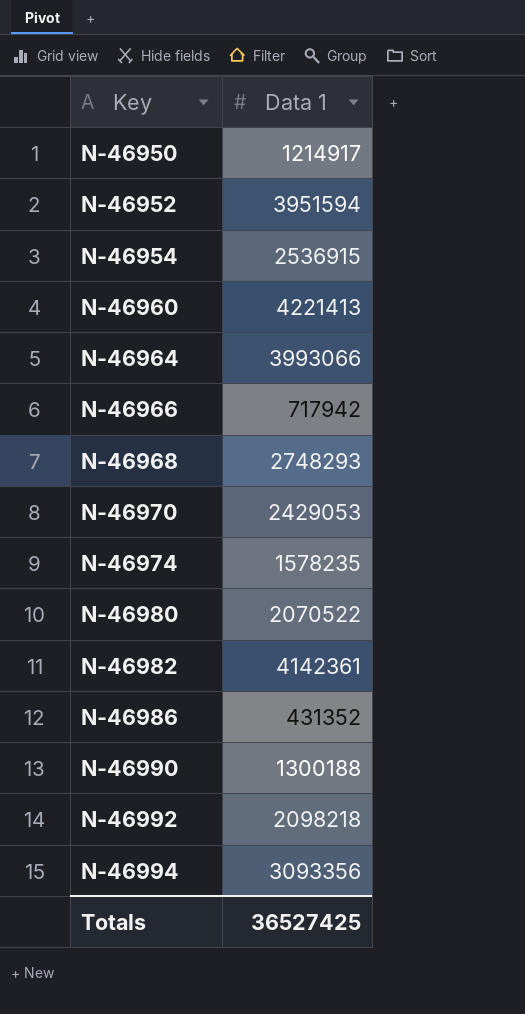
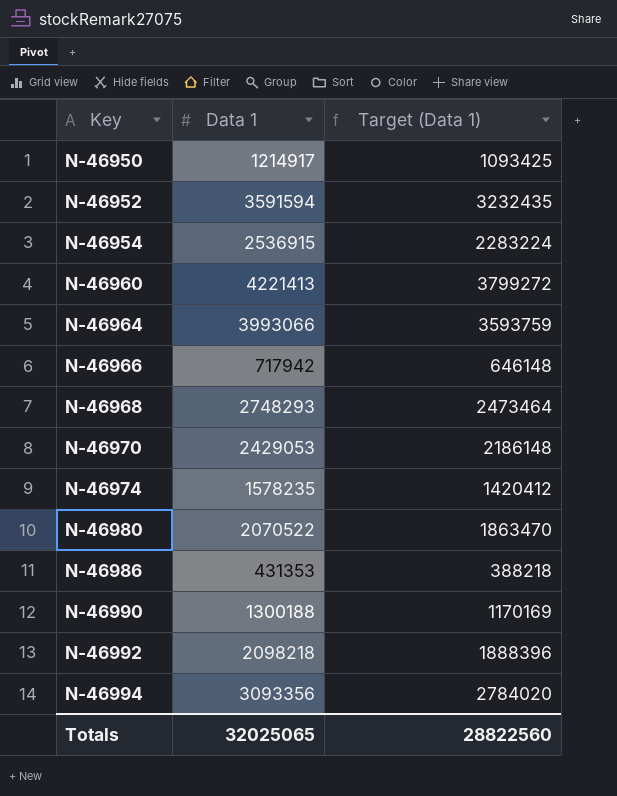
column Target (Data 1) | formula: none -> [Data 1] * 0.9
row N-46982: 4142361 -> none
N-46952 | Data 1: 3951594 -> 3591594
N-46986 | Data 1: 431352 -> 431353
Totals | Data 1: 36527425 -> 32025065

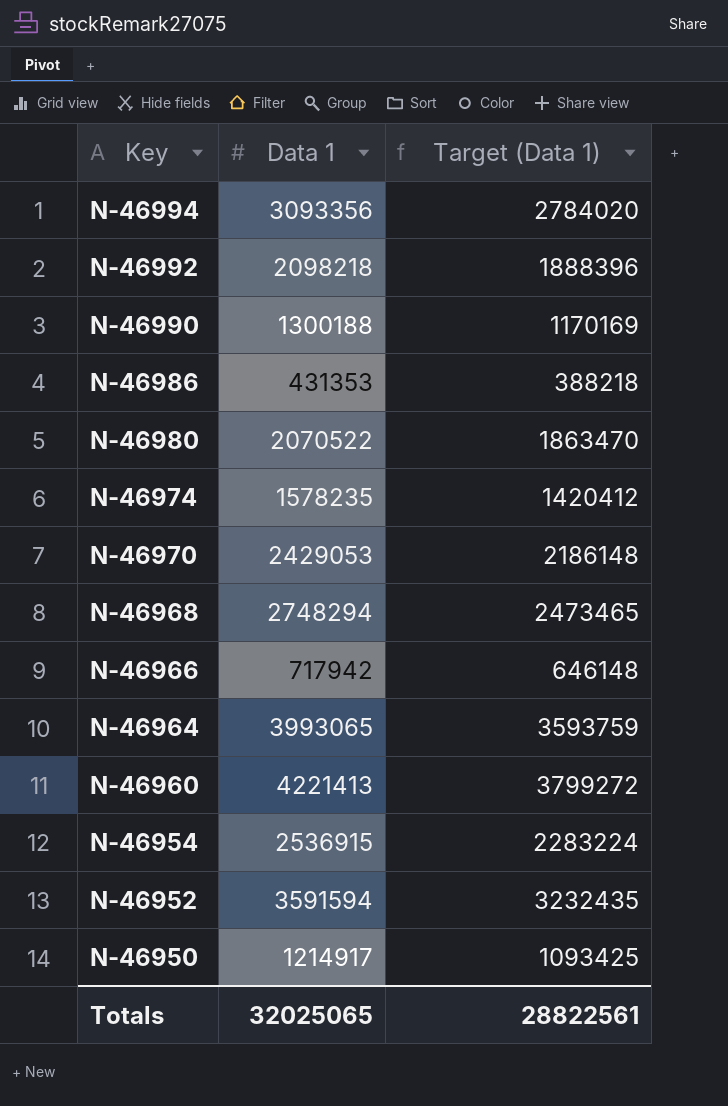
row order: Key ascending -> Key descending
N-46968 | Data 1: 2748293 -> 2748294
N-46968 | Target (Data 1): 2473464 -> 2473465
N-46964 | Data 1: 3993066 -> 3993065
Totals | Target (Data 1): 28822560 -> 28822561

